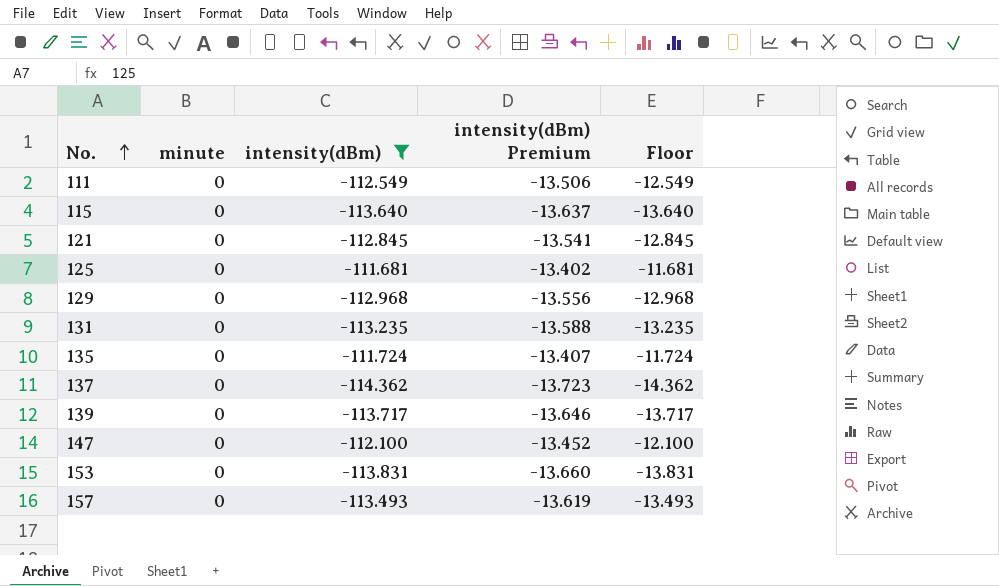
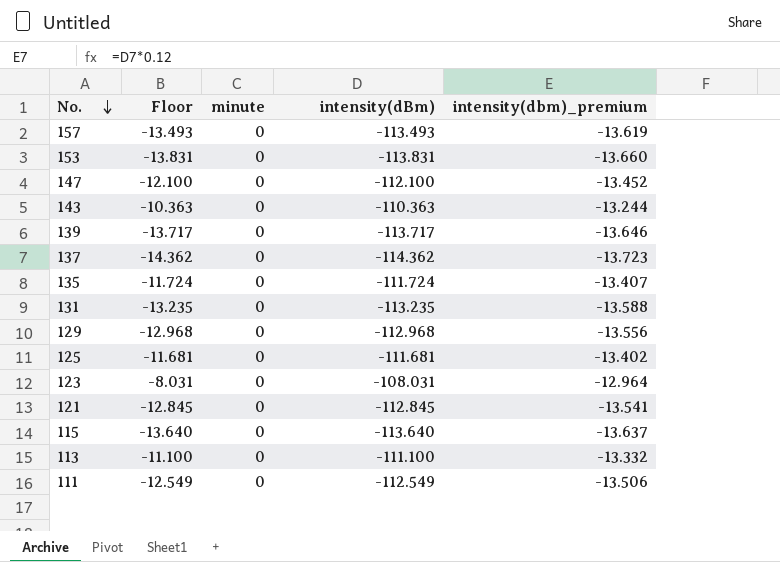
filter: intensity(dBm) <= -111.681 -> none
row order: No. ascending -> No. descending
column Floor | position: 5 -> 2
column name: intensity(dBm) Premium -> intensity(dbm)_premium

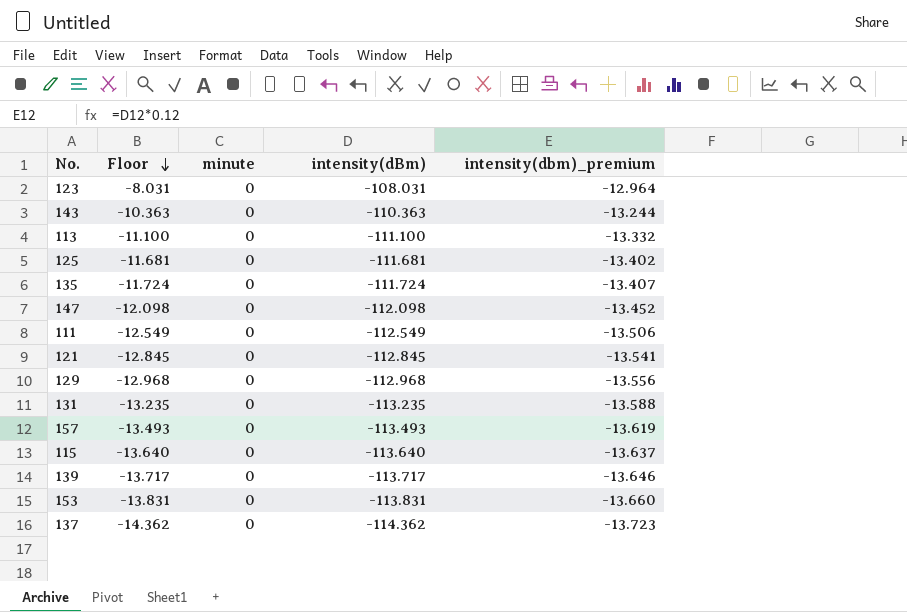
row order: No. descending -> Floor descending
147 | Floor: -12.100 -> -12.098
147 | intensity(dBm): -112.100 -> -112.098

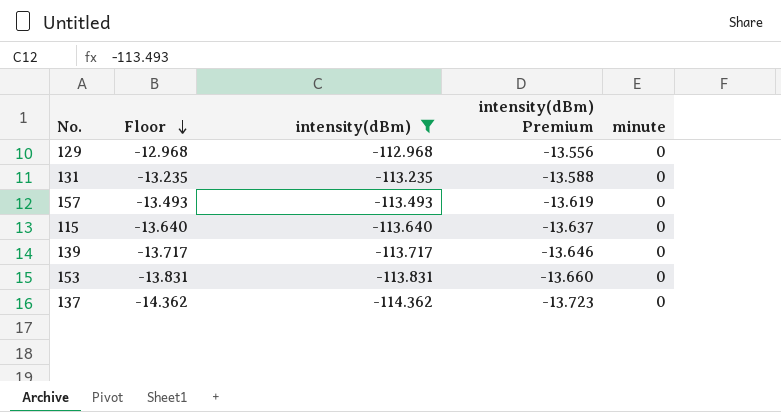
filter: none -> intensity(dBm) <= -112.968
column name: intensity(dbm)_premium -> intensity(dBm) Premium
column minute | position: 3 -> 5

